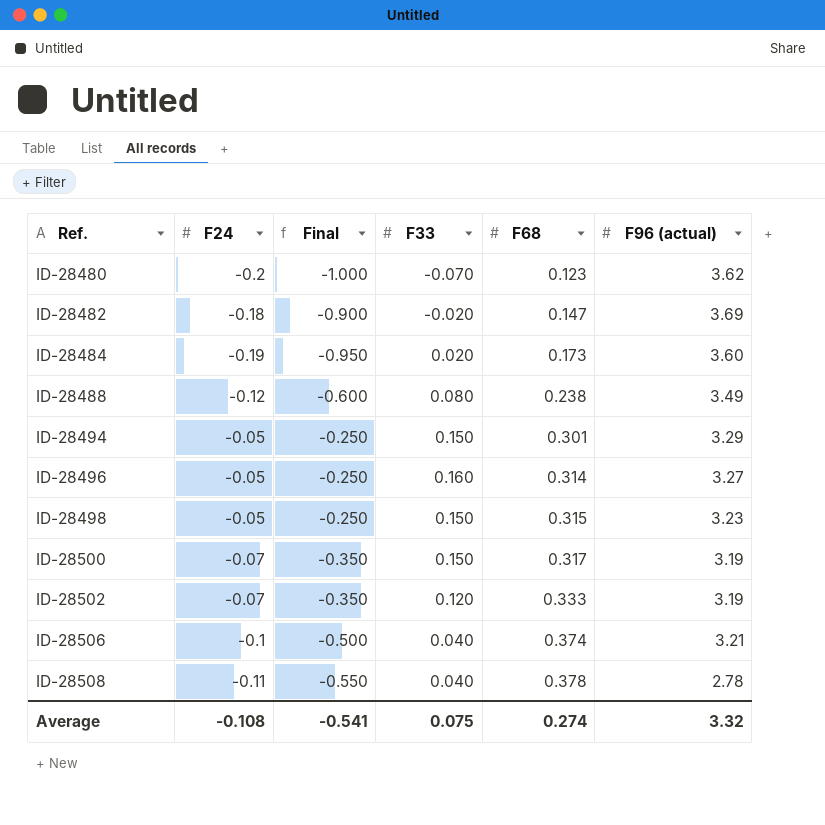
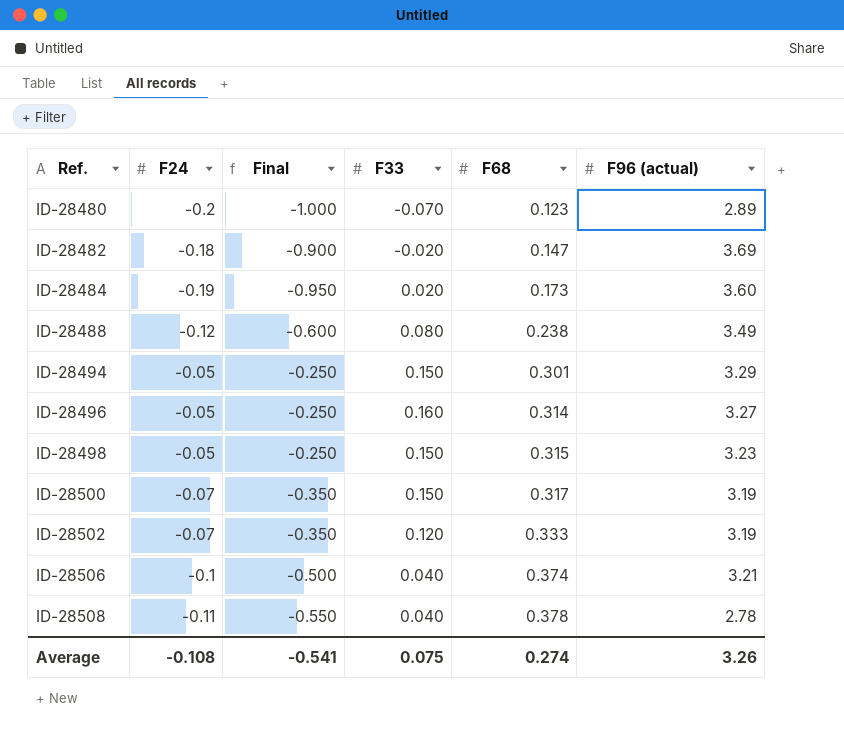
ID-28480 | F96 (actual): 3.62 -> 2.89
Average | F96 (actual): 3.32 -> 3.26

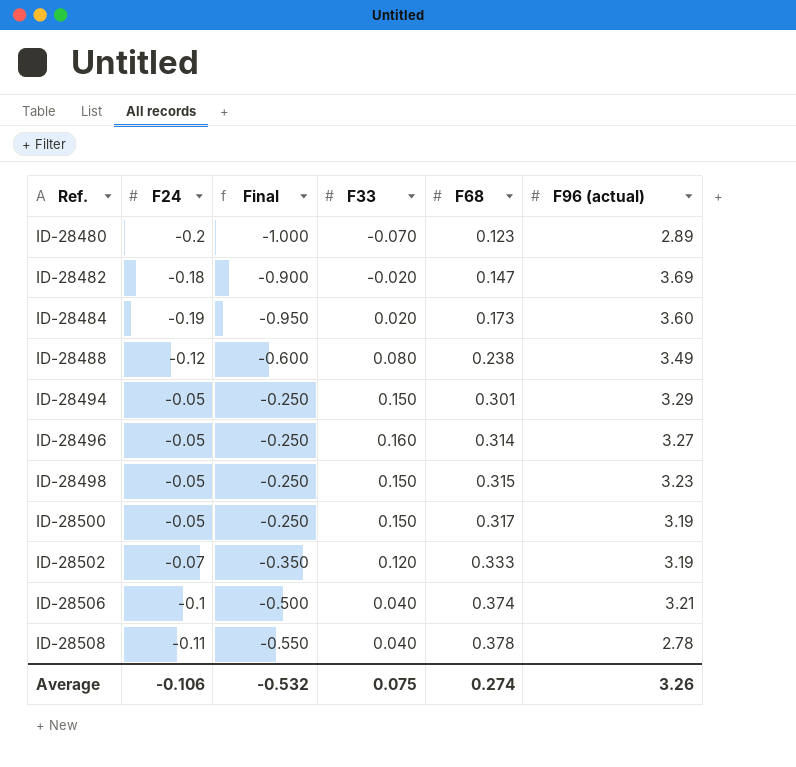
ID-28500 | F24: -0.07 -> -0.05
ID-28500 | Final: -0.350 -> -0.250
Average | F24: -0.108 -> -0.106
Average | Final: -0.541 -> -0.532

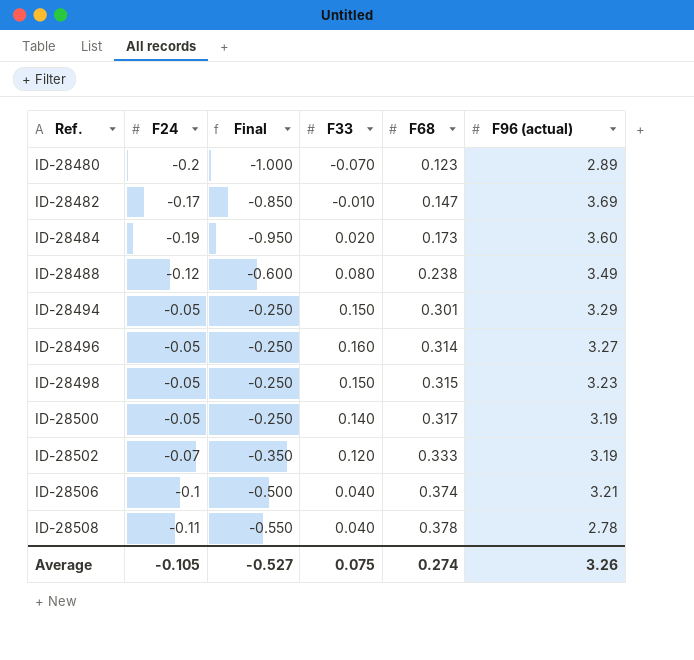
ID-28482 | F24: -0.18 -> -0.17
ID-28482 | Final: -0.900 -> -0.850
ID-28482 | F33: -0.020 -> -0.010
ID-28500 | F33: 0.150 -> 0.140
Average | F24: -0.106 -> -0.105
Average | Final: -0.532 -> -0.527

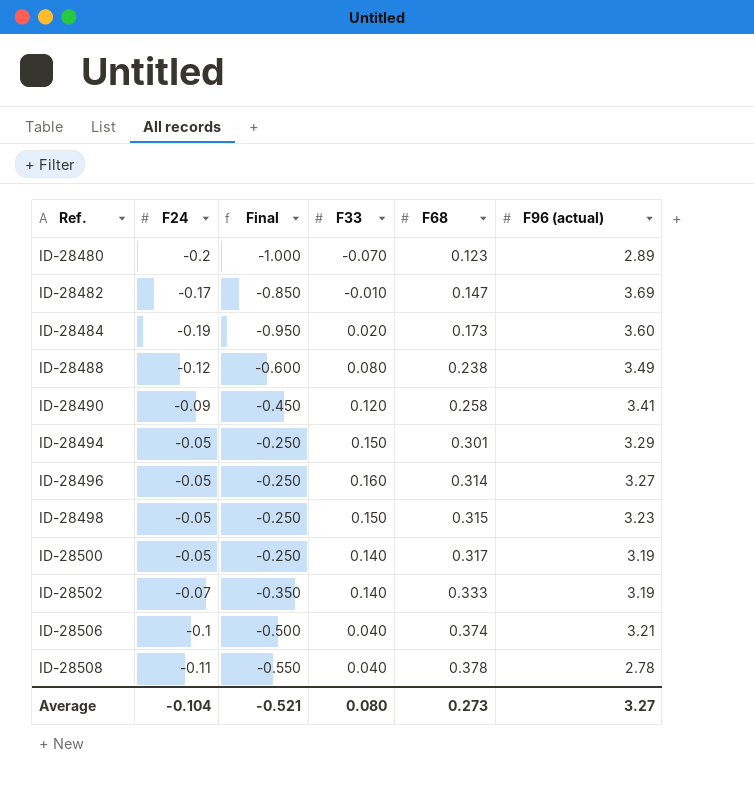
row ID-28490: none -> -0.09 | -0.450 | 0.120 | 0.258 | 3.41
ID-28502 | F33: 0.120 -> 0.140
Average | F24: -0.105 -> -0.104
Average | Final: -0.527 -> -0.521
Average | F33: 0.075 -> 0.080
Average | F68: 0.274 -> 0.273
Average | F96 (actual): 3.26 -> 3.27

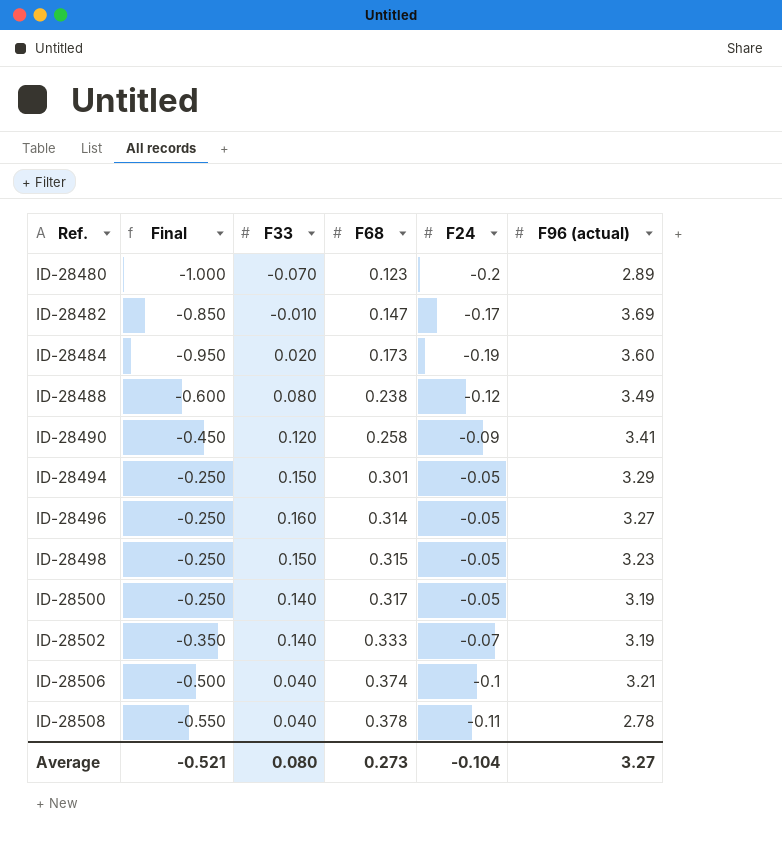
column F24 | position: 2 -> 5

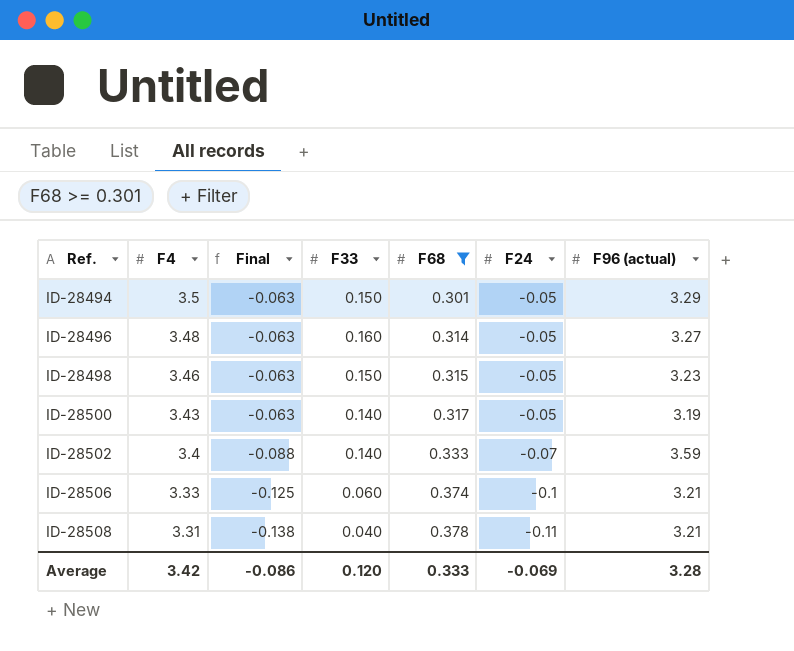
filter: none -> F68 >= 0.301
column F4 | position: none -> 2
column Final | formula: [F24] * 5 -> [F24] * 1.25
ID-28502 | F96 (actual): 3.19 -> 3.59
ID-28506 | F33: 0.040 -> 0.060
ID-28508 | F96 (actual): 2.78 -> 3.21
Average | Final: -0.521 -> -0.086
Average | F33: 0.080 -> 0.120
Average | F68: 0.273 -> 0.333
Average | F24: -0.104 -> -0.069
Average | F96 (actual): 3.27 -> 3.28

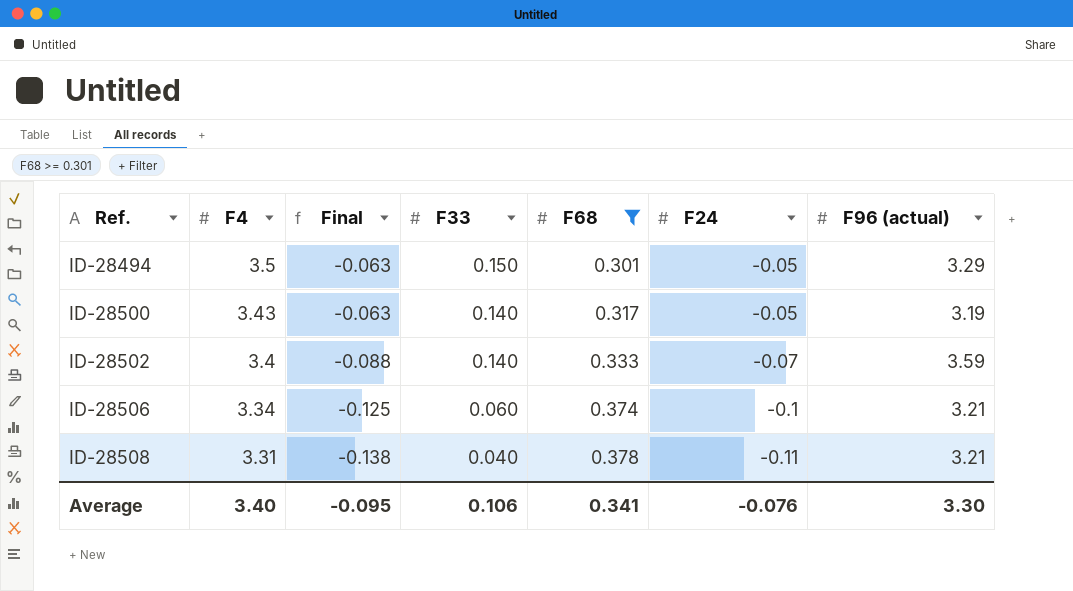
row ID-28496: 3.48 | -0.063 | 0.160 | 0.314 | -0.05 | 3.27 -> none
row ID-28498: 3.46 | -0.063 | 0.150 | 0.315 | -0.05 | 3.23 -> none
ID-28506 | F4: 3.33 -> 3.34
Average | F4: 3.42 -> 3.40
Average | Final: -0.086 -> -0.095
Average | F33: 0.120 -> 0.106
Average | F68: 0.333 -> 0.341
Average | F24: -0.069 -> -0.076
Average | F96 (actual): 3.28 -> 3.30

